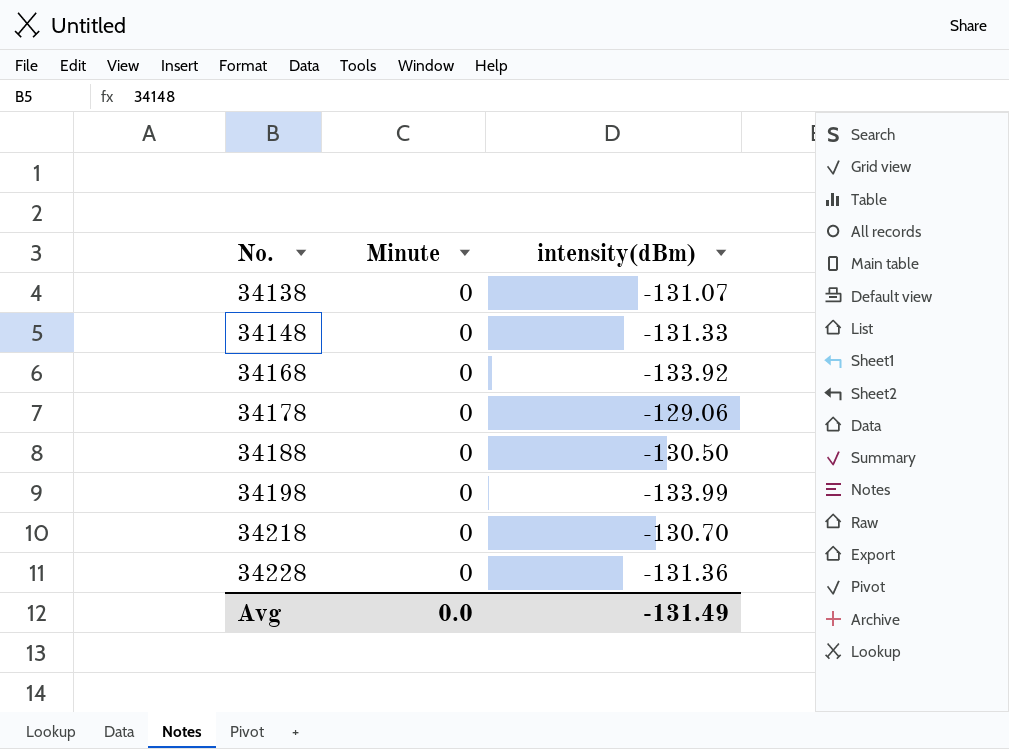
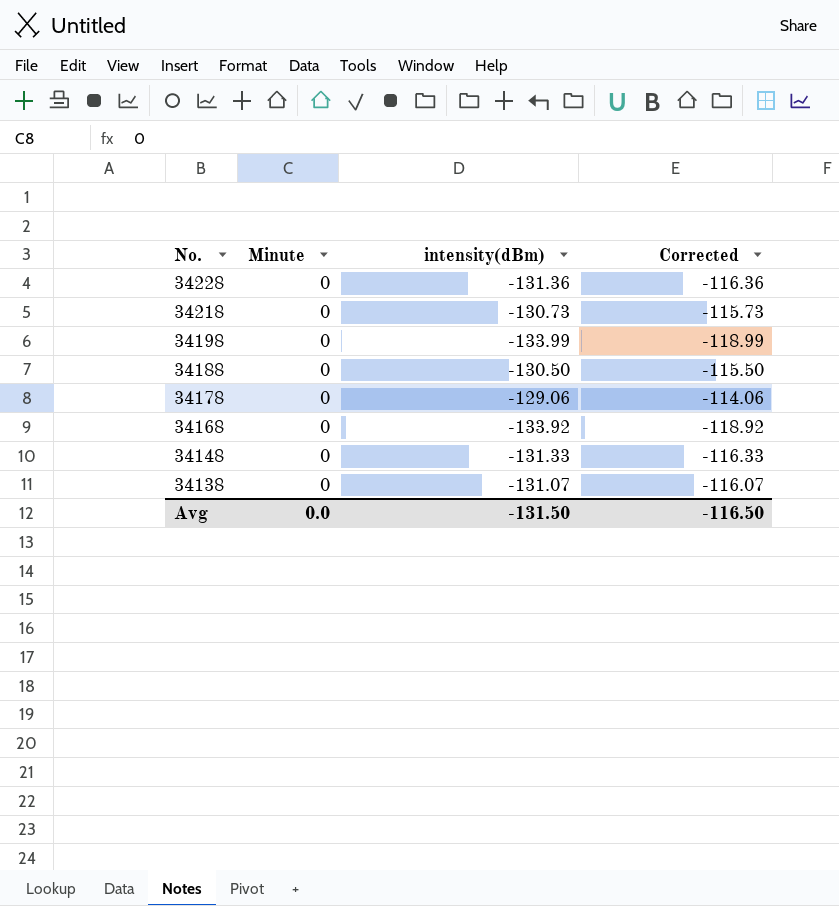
row order: No. ascending -> No. descending
column Corrected | formula: none -> [intensity(dBm)] + 15
34218 | intensity(dBm): -130.70 -> -130.73
Avg | intensity(dBm): -131.49 -> -131.50

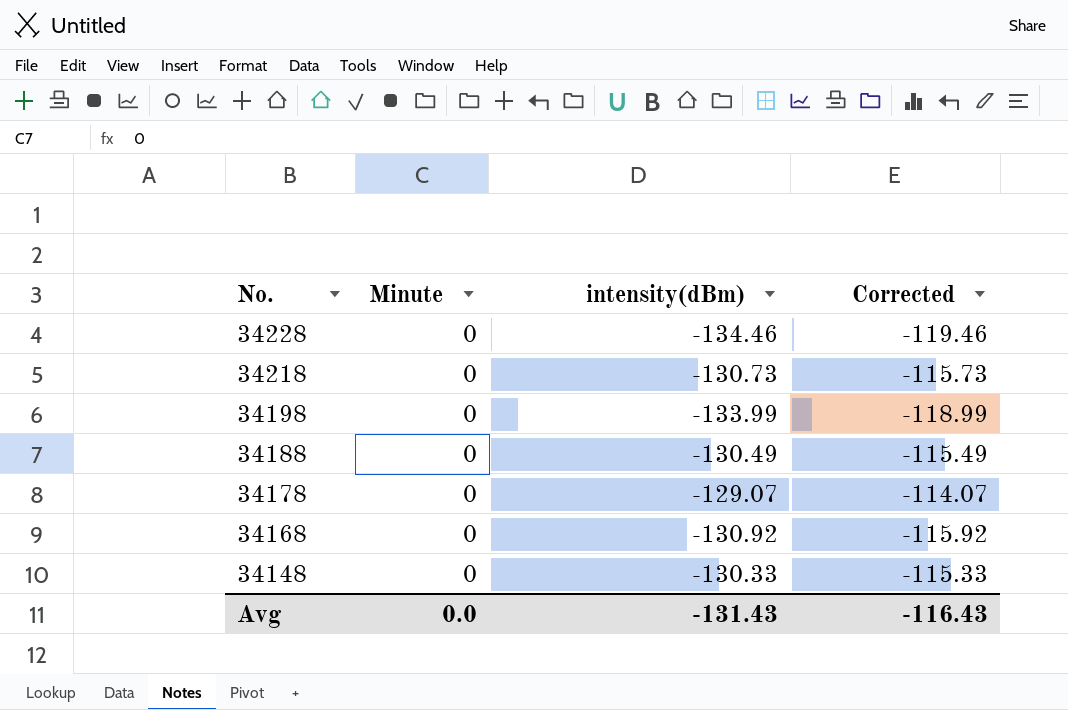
row 34138: 0 | -131.07 | -116.07 -> none
34228 | intensity(dBm): -131.36 -> -134.46
34228 | Corrected: -116.36 -> -119.46
34188 | intensity(dBm): -130.50 -> -130.49
34188 | Corrected: -115.50 -> -115.49
34178 | intensity(dBm): -129.06 -> -129.07
34178 | Corrected: -114.06 -> -114.07
34168 | intensity(dBm): -133.92 -> -130.92
34168 | Corrected: -118.92 -> -115.92
34148 | intensity(dBm): -131.33 -> -130.33
34148 | Corrected: -116.33 -> -115.33
Avg | intensity(dBm): -131.50 -> -131.43
Avg | Corrected: -116.50 -> -116.43

